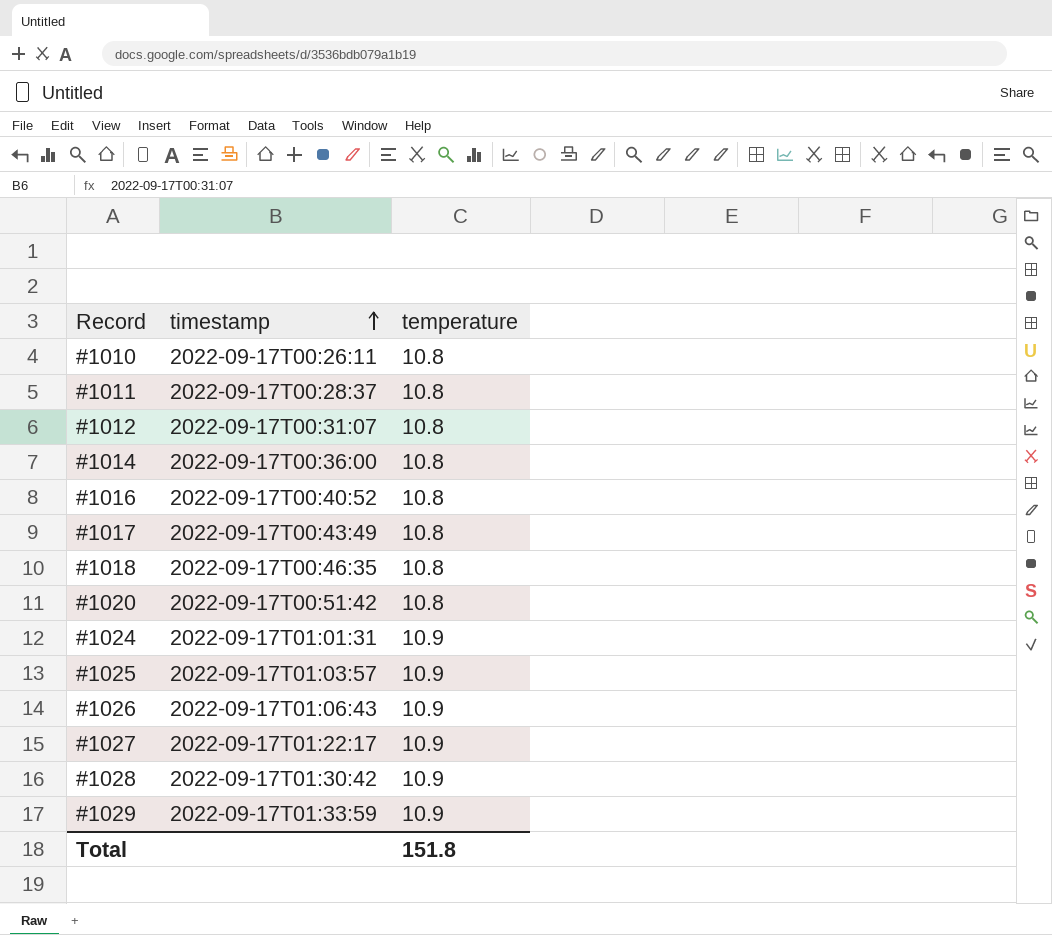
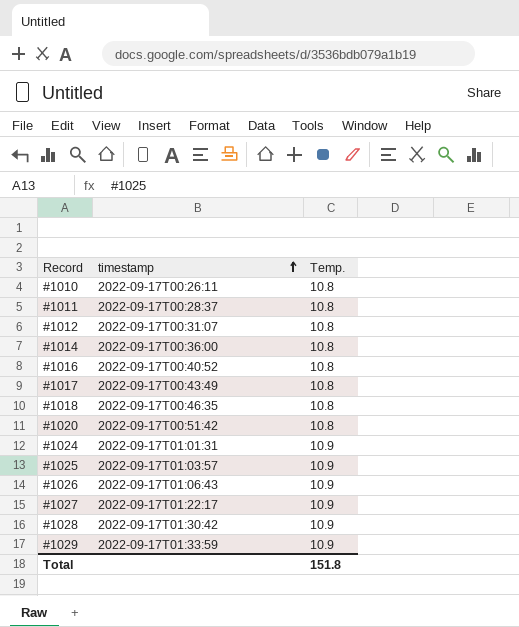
column name: temperature -> Temp.

